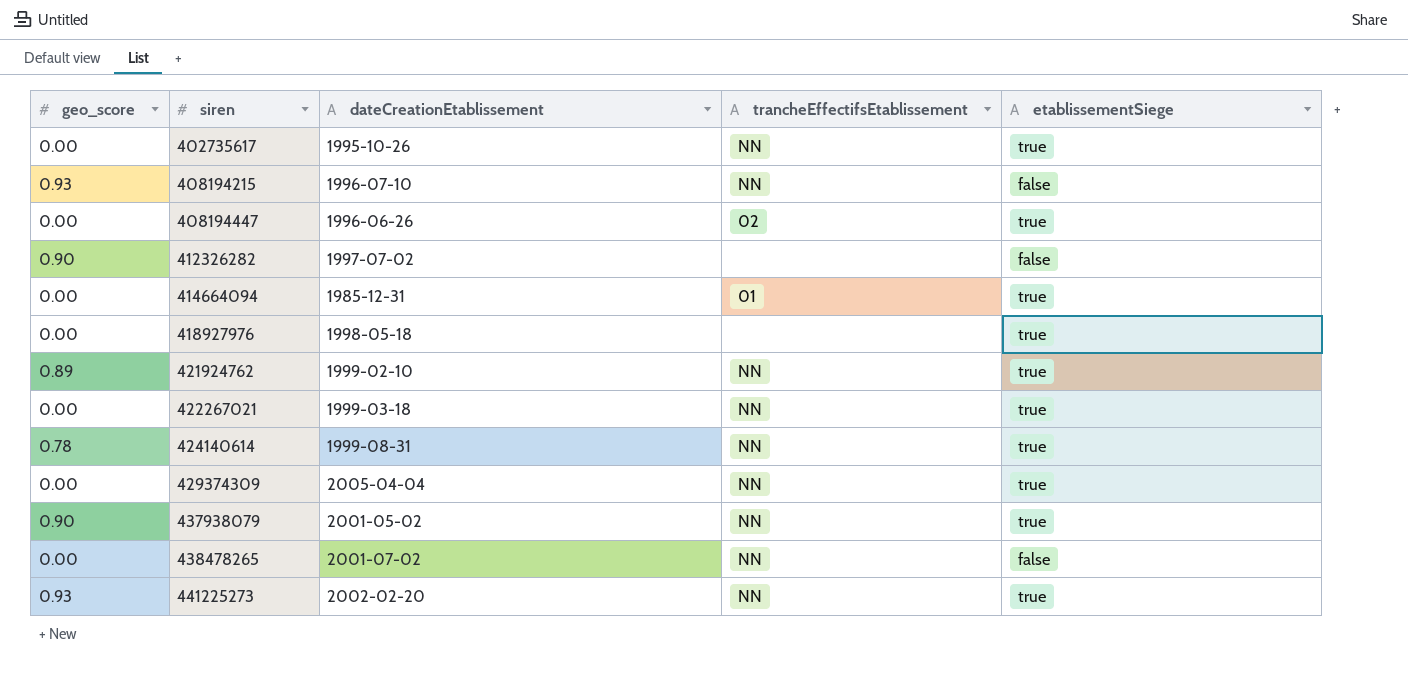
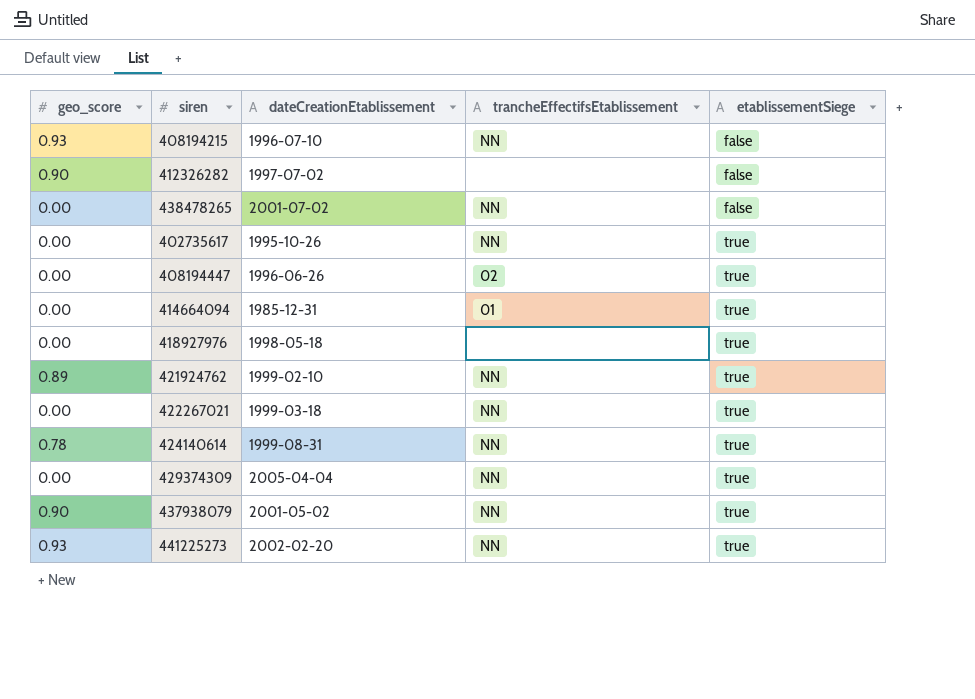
row order: siren ascending -> etablissementSiege ascending

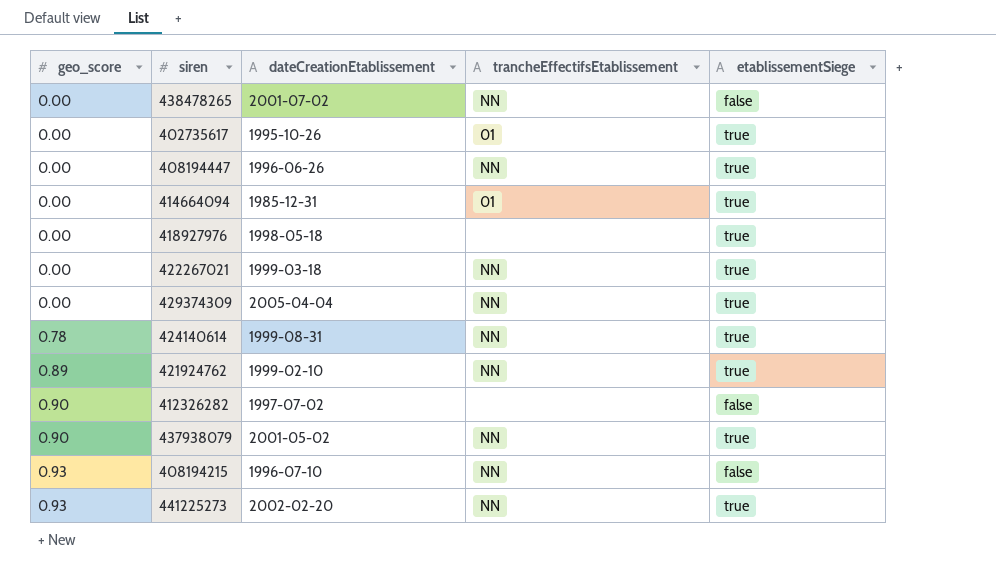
row order: etablissementSiege ascending -> geo_score ascending
402735617 | trancheEffectifsEtablissement: NN -> 01
408194447 | trancheEffectifsEtablissement: 02 -> NN

